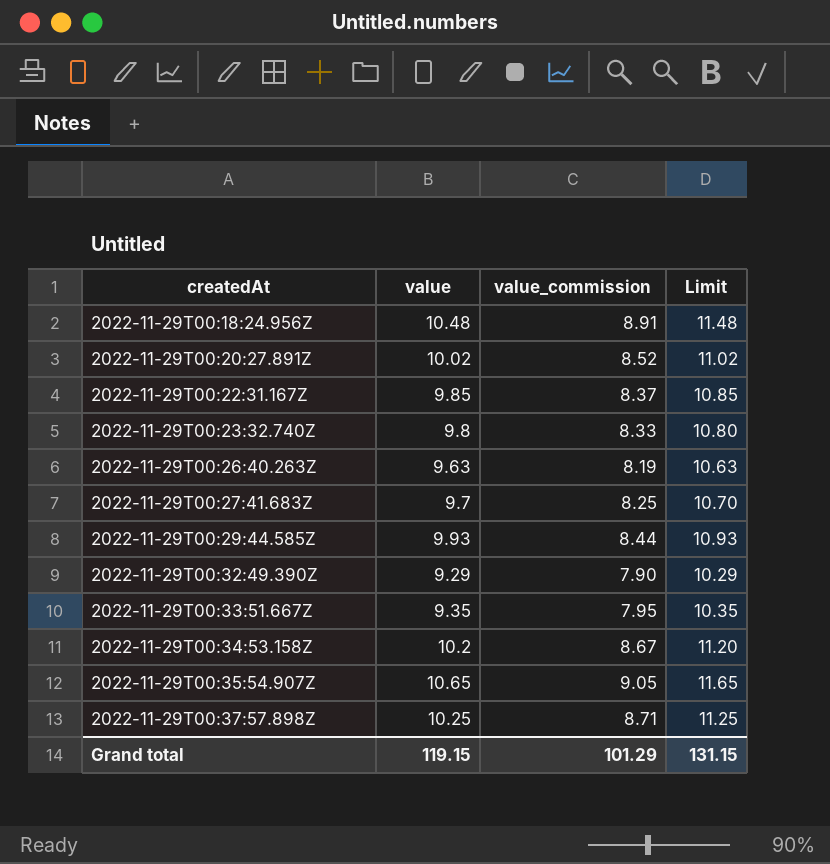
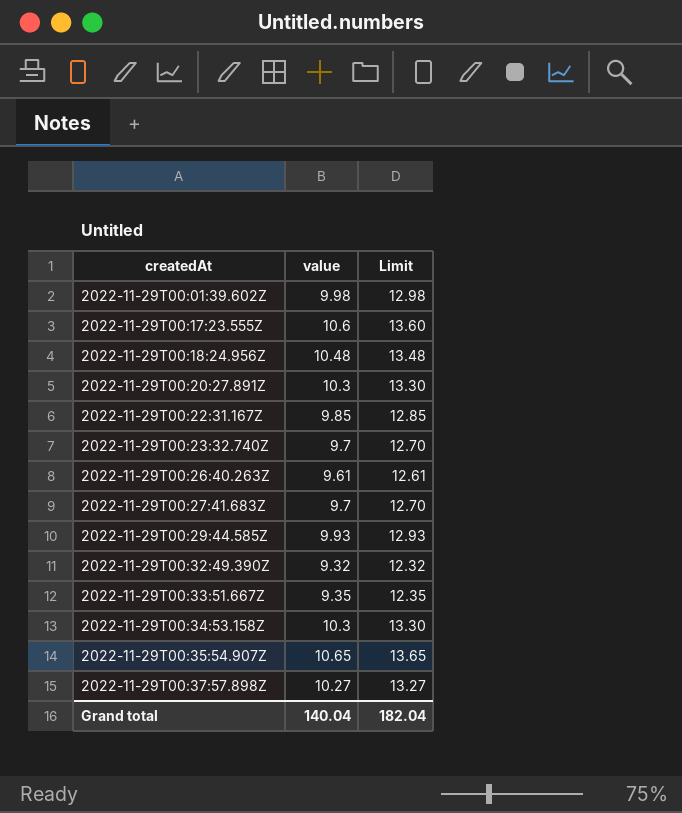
column value_commission | formula: [value] * 0.85 -> none
column Limit | formula: [value] + 1 -> [value] + 3
row 2022-11-29T00:01:39.602Z: none -> 9.98 | 12.98
row 2022-11-29T00:17:23.555Z: none -> 10.6 | 13.60
2022-11-29T00:20:27.891Z | value: 10.02 -> 10.3
2022-11-29T00:23:32.740Z | value: 9.8 -> 9.7
2022-11-29T00:26:40.263Z | value: 9.63 -> 9.61
2022-11-29T00:32:49.390Z | value: 9.29 -> 9.32
2022-11-29T00:34:53.158Z | value: 10.2 -> 10.3
2022-11-29T00:37:57.898Z | value: 10.25 -> 10.27
Grand total | value: 119.15 -> 140.04
Grand total | Limit: 131.15 -> 182.04

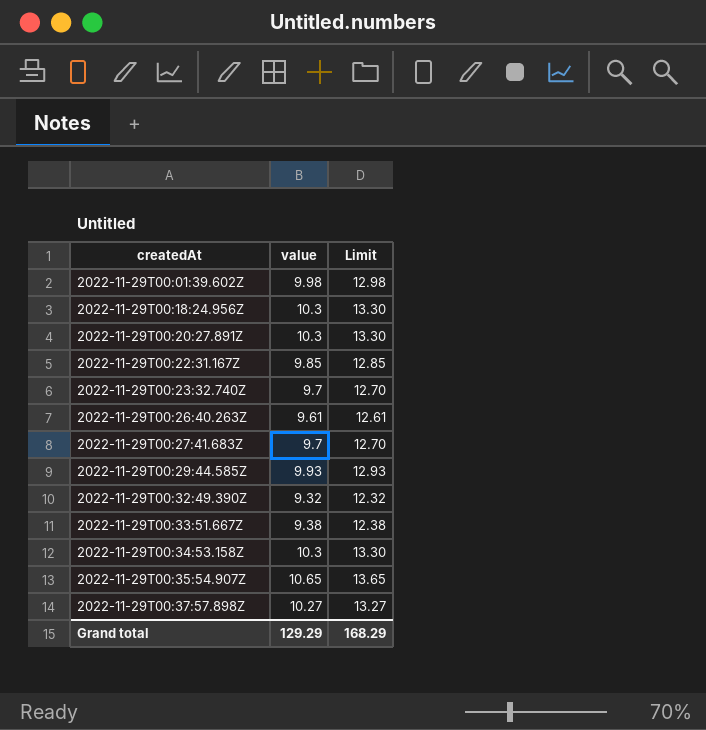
row 2022-11-29T00:17:23.555Z: 10.6 | 13.60 -> none
2022-11-29T00:18:24.956Z | value: 10.48 -> 10.3
2022-11-29T00:18:24.956Z | Limit: 13.48 -> 13.30
2022-11-29T00:33:51.667Z | value: 9.35 -> 9.38
2022-11-29T00:33:51.667Z | Limit: 12.35 -> 12.38
Grand total | value: 140.04 -> 129.29
Grand total | Limit: 182.04 -> 168.29

